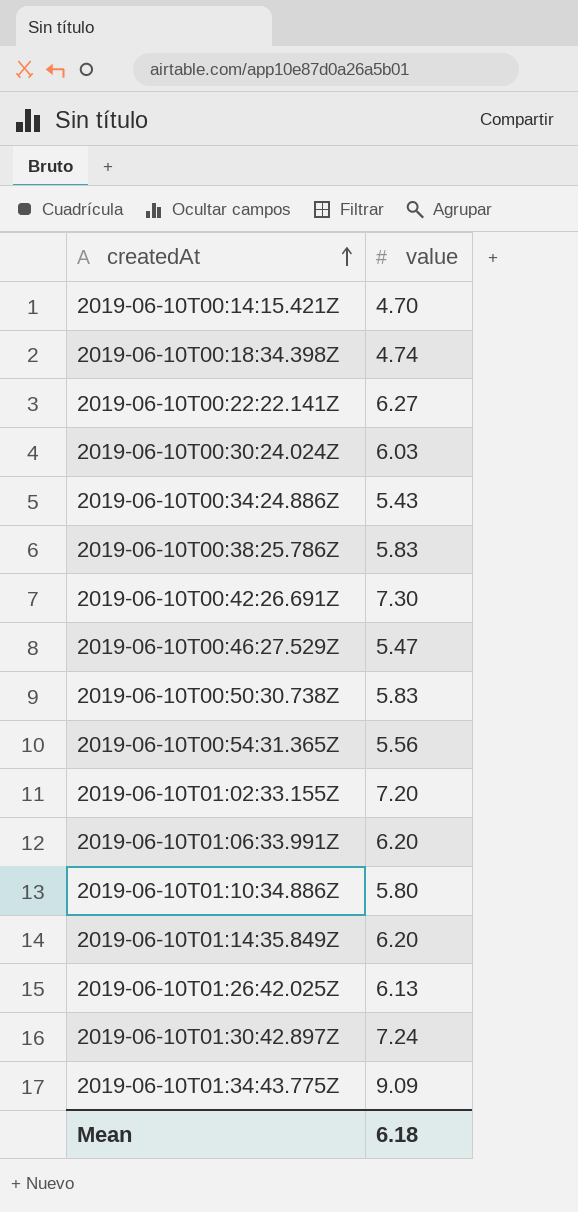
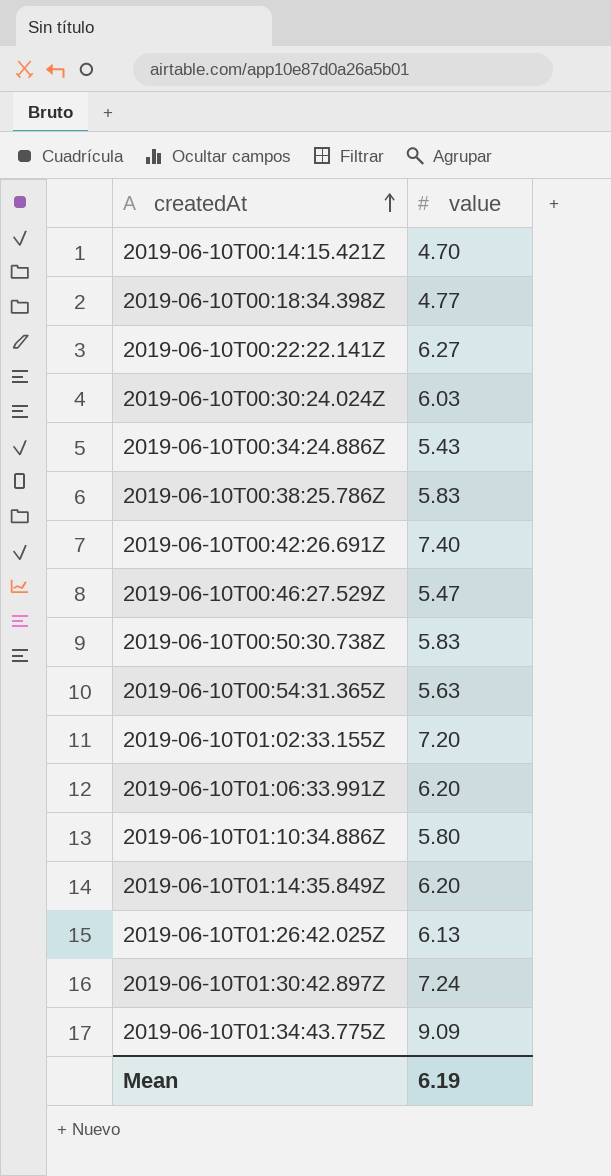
2019-06-10T00:18:34.398Z | value: 4.74 -> 4.77
2019-06-10T00:42:26.691Z | value: 7.30 -> 7.40
2019-06-10T00:54:31.365Z | value: 5.56 -> 5.63
Mean | value: 6.18 -> 6.19

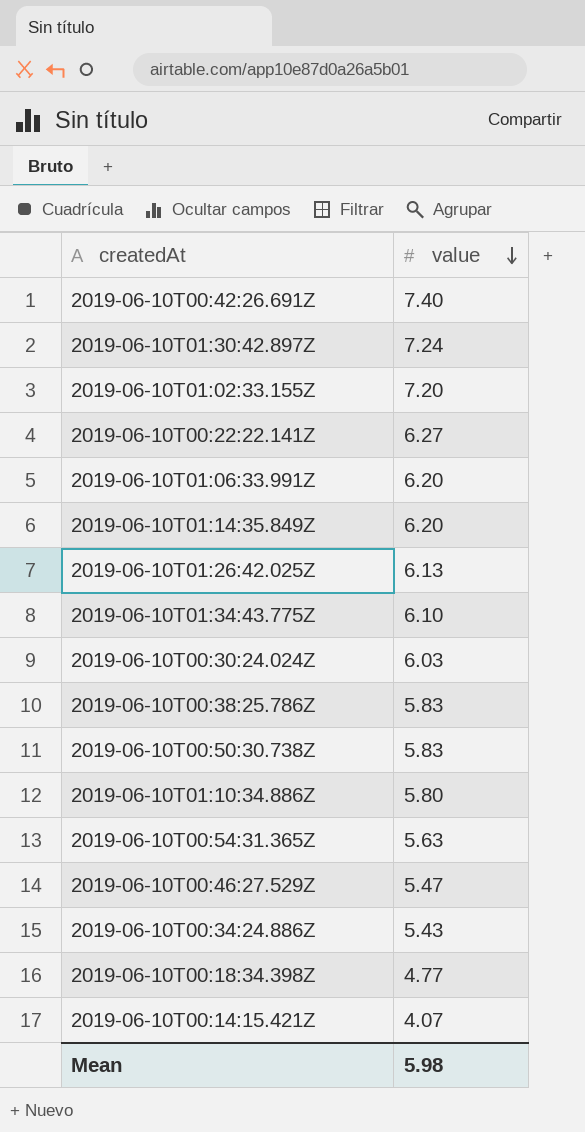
row order: createdAt ascending -> value descending
2019-06-10T01:34:43.775Z | value: 9.09 -> 6.10
2019-06-10T00:14:15.421Z | value: 4.70 -> 4.07
Mean | value: 6.19 -> 5.98

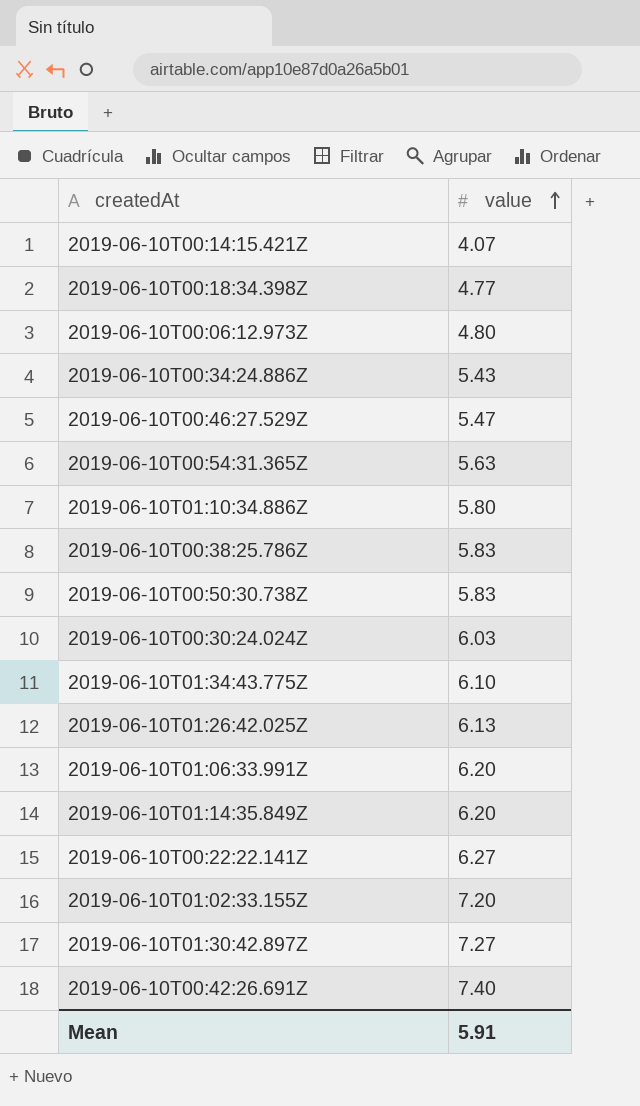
row order: value descending -> value ascending
row 2019-06-10T00:06:12.973Z: none -> 4.80
2019-06-10T01:30:42.897Z | value: 7.24 -> 7.27
Mean | value: 5.98 -> 5.91

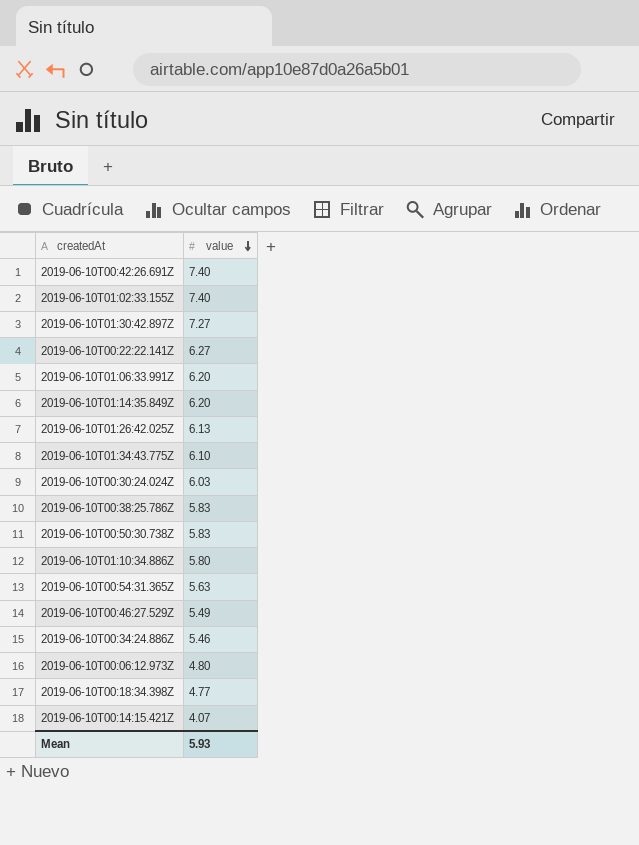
row order: value ascending -> value descending
2019-06-10T01:02:33.155Z | value: 7.20 -> 7.40
2019-06-10T00:46:27.529Z | value: 5.47 -> 5.49
2019-06-10T00:34:24.886Z | value: 5.43 -> 5.46
Mean | value: 5.91 -> 5.93

